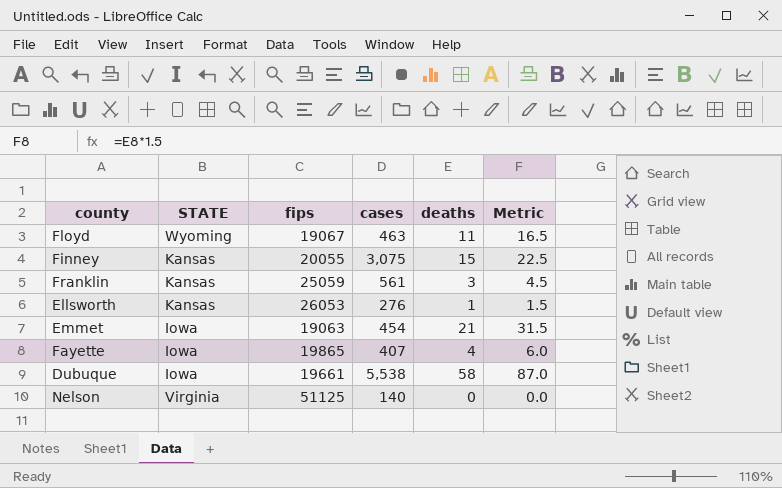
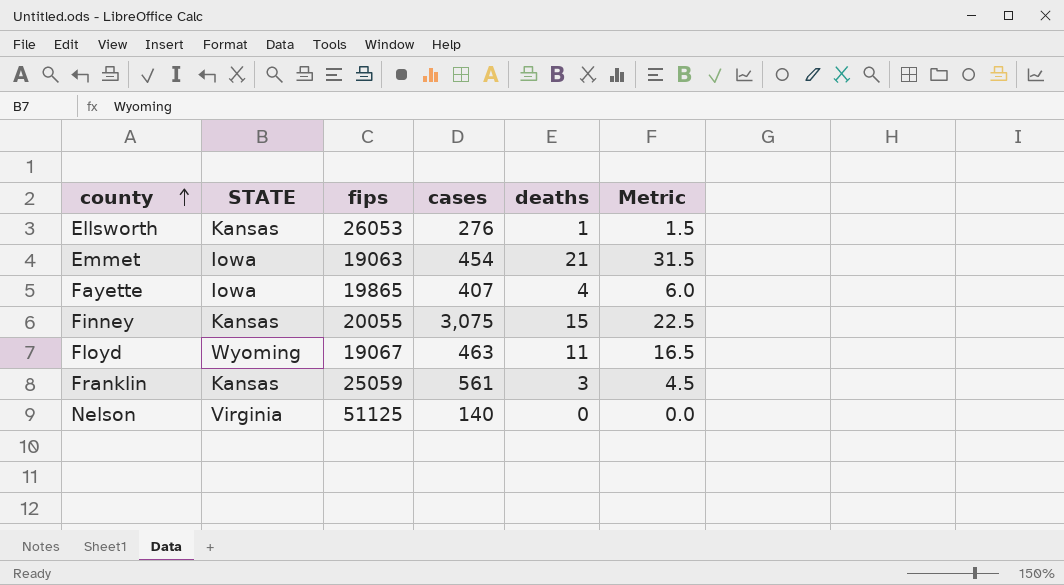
row order: none -> county ascending
row Dubuque: Iowa | 19661 | 5,538 | 58 | 87.0 -> none

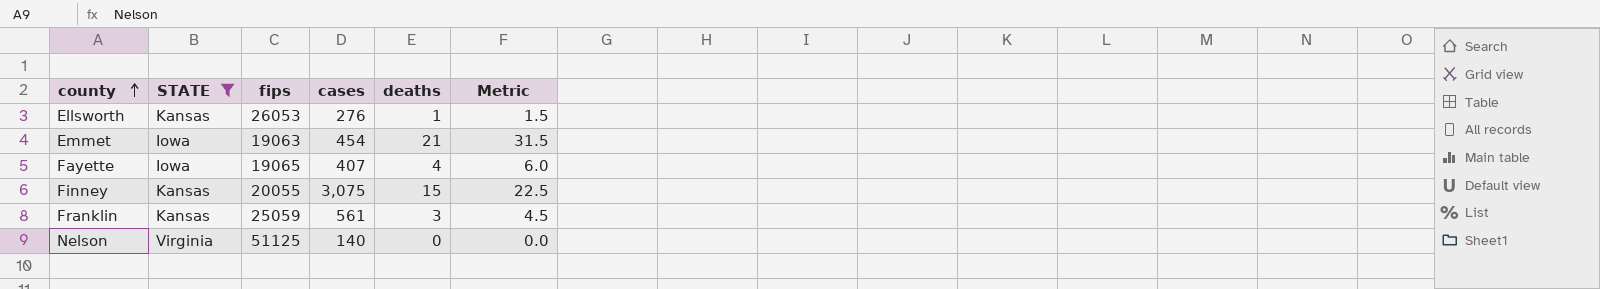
filter: none -> STATE != Wyoming
Fayette | fips: 19865 -> 19065

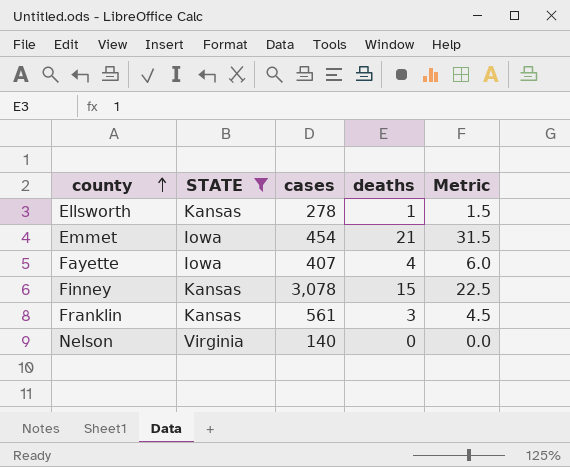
column fips | position: 3 -> none
Ellsworth | cases: 276 -> 278
Finney | cases: 3,075 -> 3,078

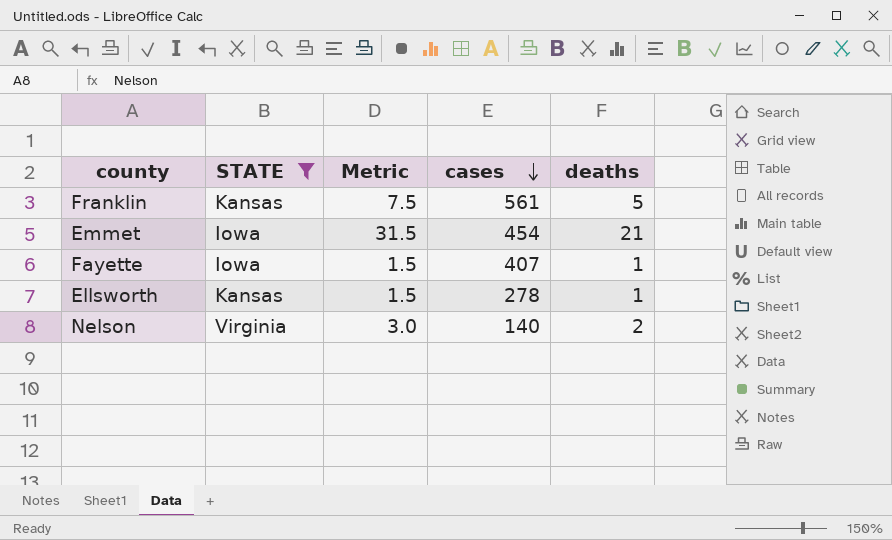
row order: county ascending -> cases descending
column Metric | position: 5 -> 3
row Finney: Kansas | 3,078 | 15 | 22.5 -> none
Franklin | Metric: 4.5 -> 7.5
Franklin | deaths: 3 -> 5
Fayette | Metric: 6.0 -> 1.5
Fayette | deaths: 4 -> 1
Nelson | Metric: 0.0 -> 3.0
Nelson | deaths: 0 -> 2

